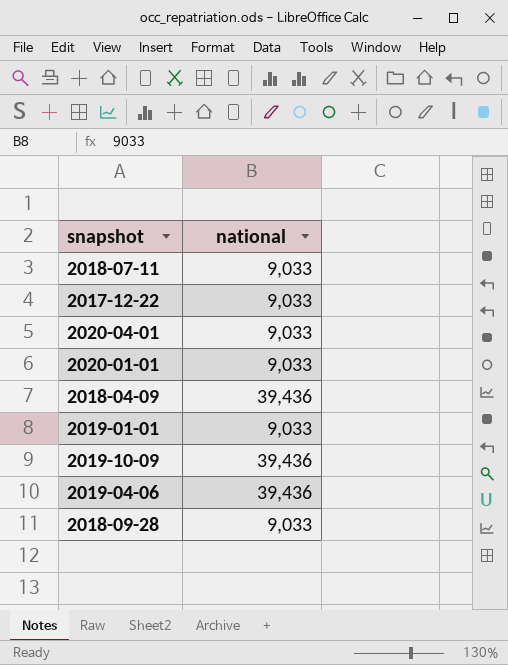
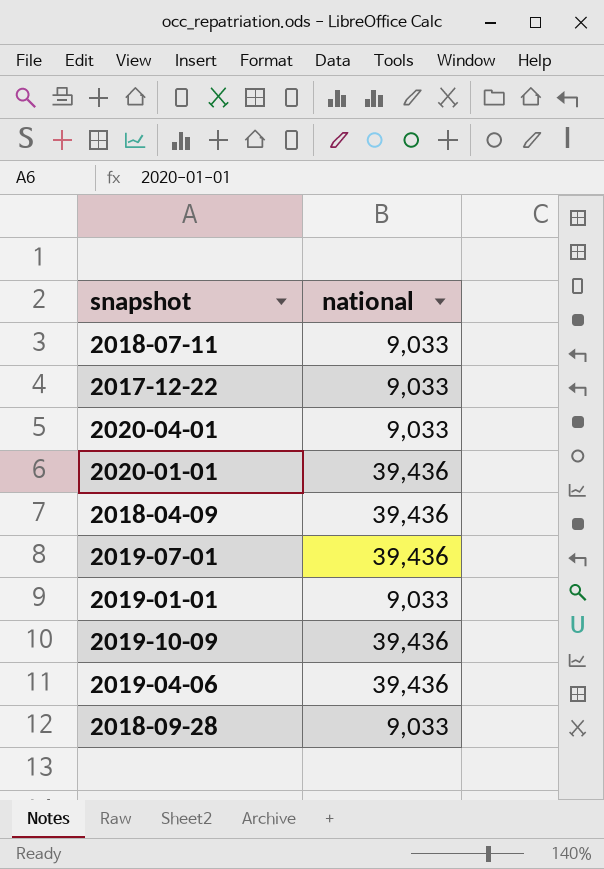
2020-01-01 | national: 9,033 -> 39,436
row 2019-07-01: none -> 39,436

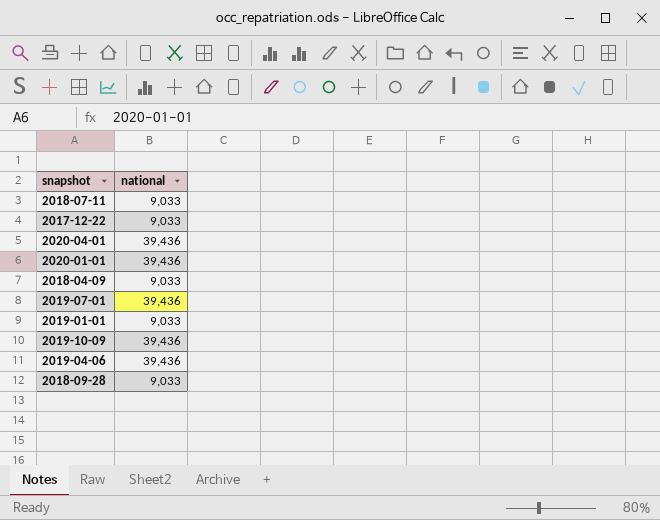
2020-04-01 | national: 9,033 -> 39,436
2018-04-09 | national: 39,436 -> 9,033

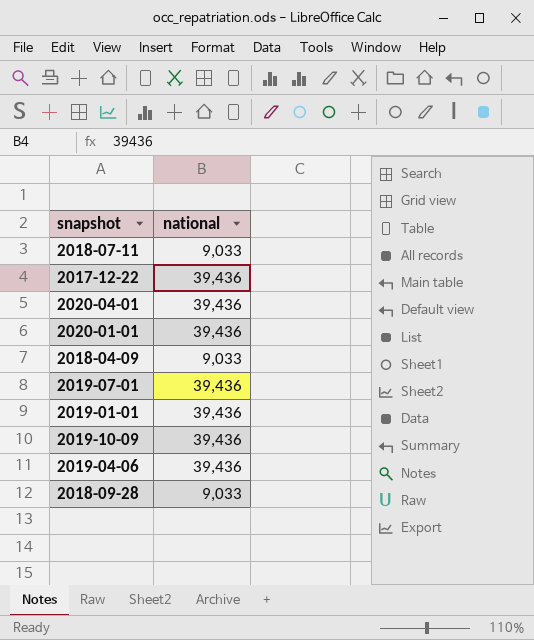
2017-12-22 | national: 9,033 -> 39,436
2019-01-01 | national: 9,033 -> 39,436

